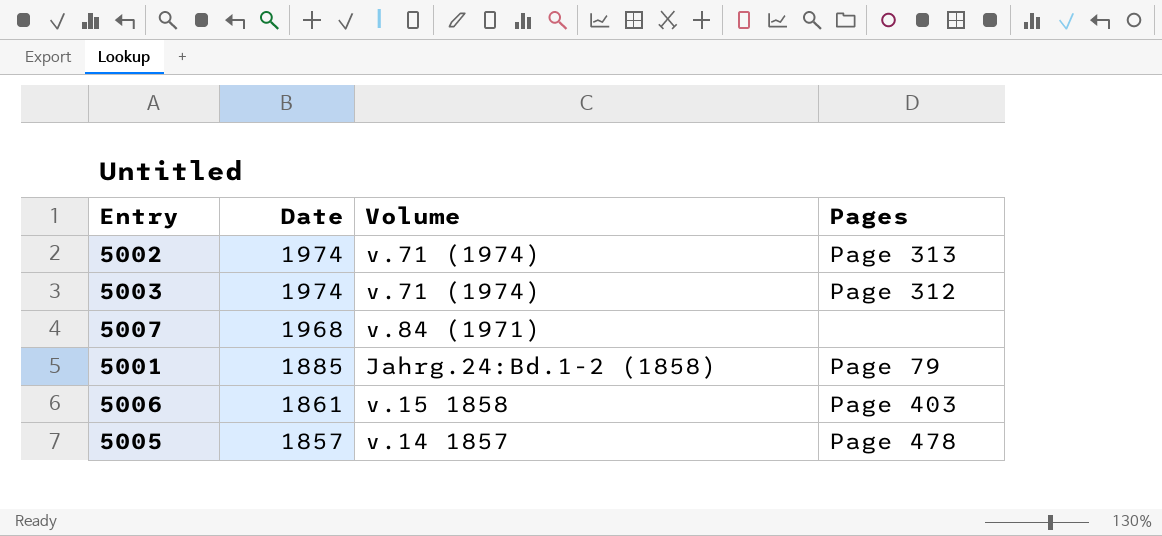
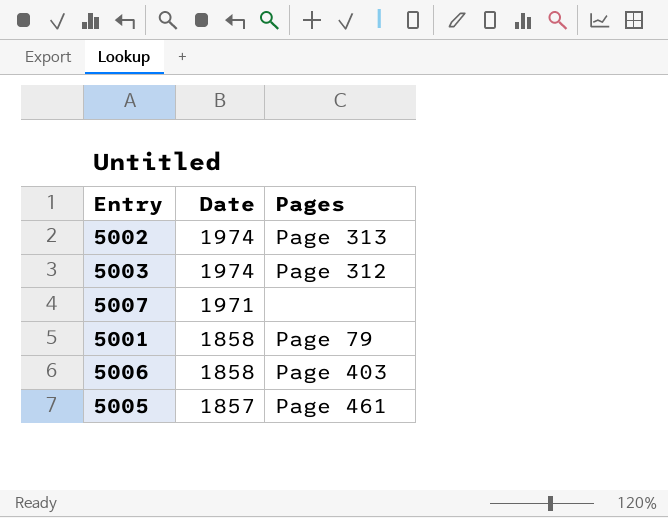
column Volume | position: 3 -> none
5007 | Date: 1968 -> 1971
5001 | Date: 1885 -> 1858
5006 | Date: 1861 -> 1858
5005 | Pages: Page 478 -> Page 461

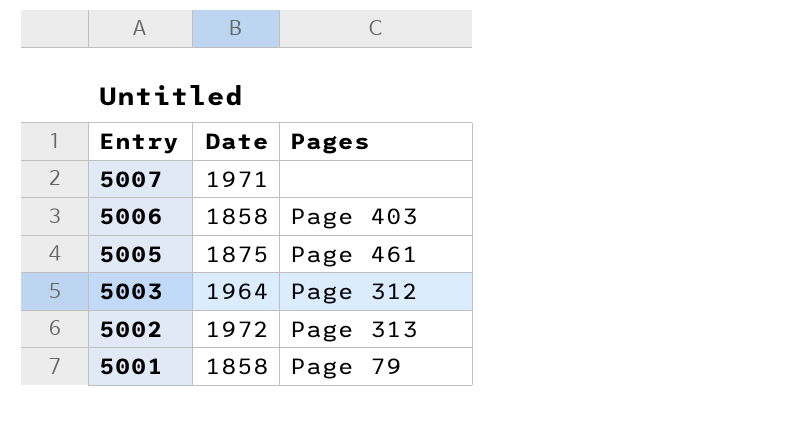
row order: Date descending -> Entry descending
5005 | Date: 1857 -> 1875
5003 | Date: 1974 -> 1964
5002 | Date: 1974 -> 1972

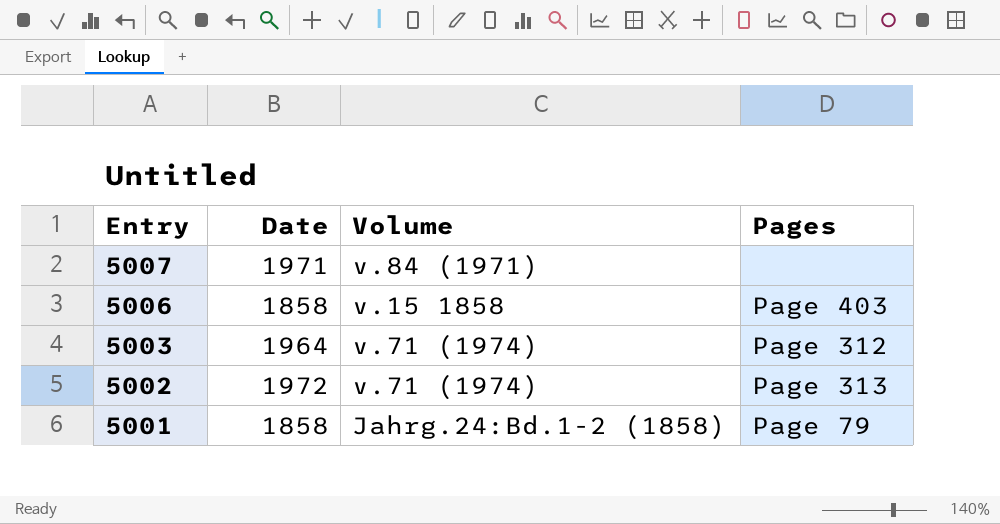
column Volume | position: none -> 3
row 5005: 1875 | Page 461 -> none

